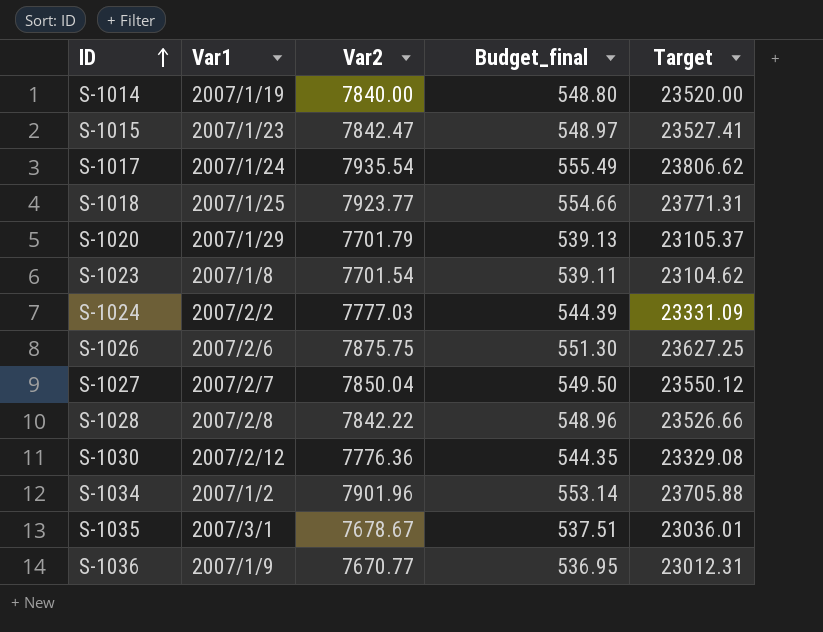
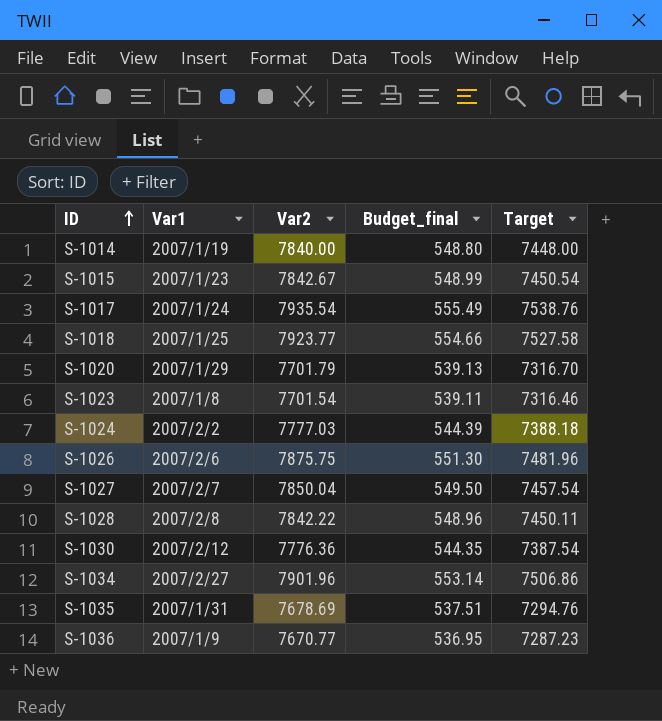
column Target | formula: [Var2] * 3 -> [Var2] * 0.95
S-1015 | Var2: 7842.47 -> 7842.67
S-1015 | Budget_final: 548.97 -> 548.99
S-1034 | Var1: 2007/1/2 -> 2007/2/27
S-1035 | Var1: 2007/3/1 -> 2007/1/31
S-1035 | Var2: 7678.67 -> 7678.69

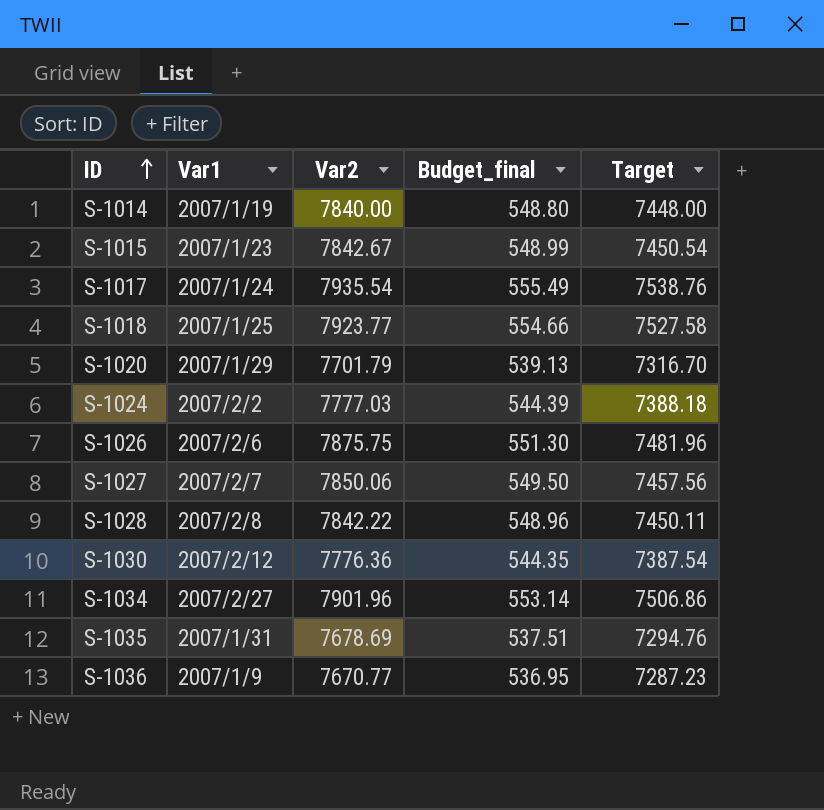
row S-1023: 2007/1/8 | 7701.54 | 539.11 | 7316.46 -> none
S-1027 | Var2: 7850.04 -> 7850.06
S-1027 | Target: 7457.54 -> 7457.56

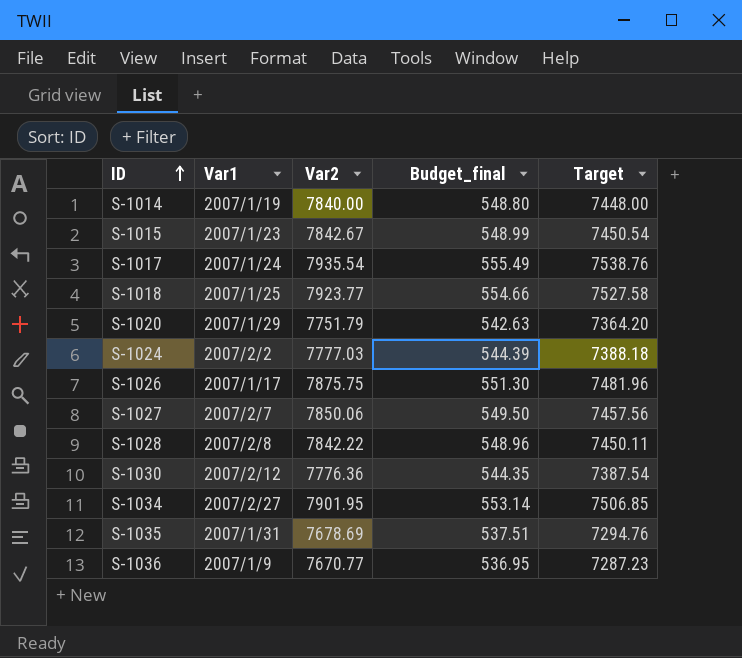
S-1020 | Var2: 7701.79 -> 7751.79
S-1020 | Budget_final: 539.13 -> 542.63
S-1020 | Target: 7316.70 -> 7364.20
S-1026 | Var1: 2007/2/6 -> 2007/1/17
S-1034 | Var2: 7901.96 -> 7901.95
S-1034 | Target: 7506.86 -> 7506.85

